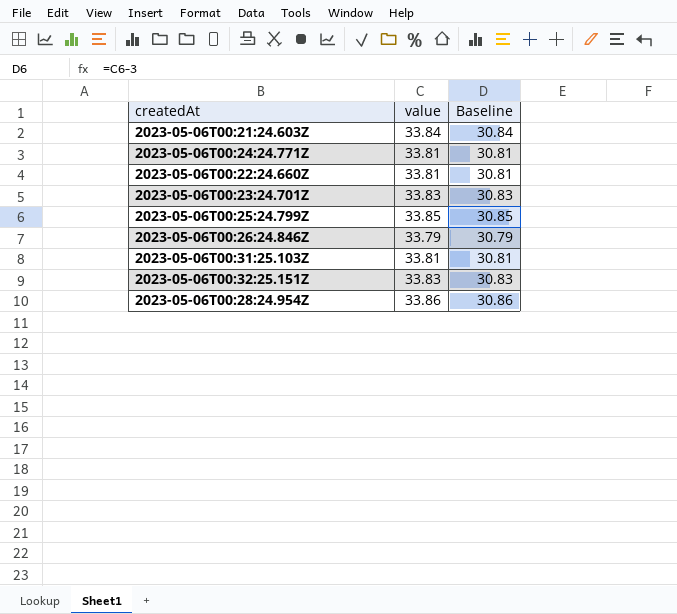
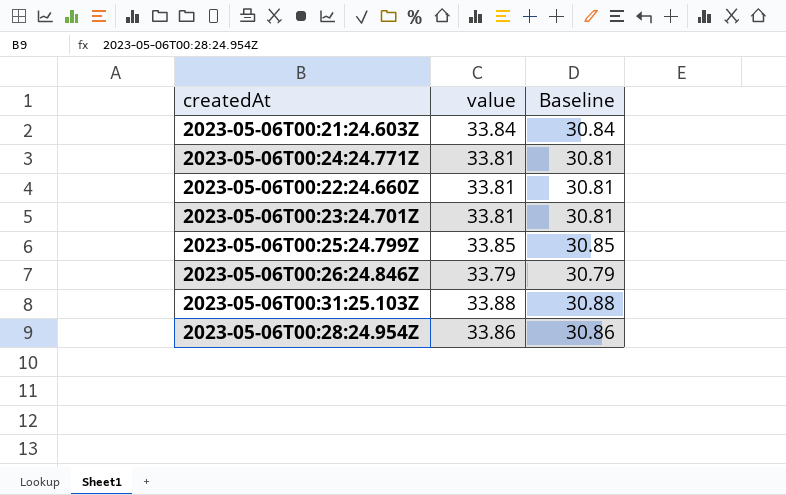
row 2023-05-06T00:32:25.151Z: 33.83 | 30.83 -> none
2023-05-06T00:23:24.701Z | value: 33.83 -> 33.81
2023-05-06T00:23:24.701Z | Baseline: 30.83 -> 30.81
2023-05-06T00:31:25.103Z | value: 33.81 -> 33.88
2023-05-06T00:31:25.103Z | Baseline: 30.81 -> 30.88

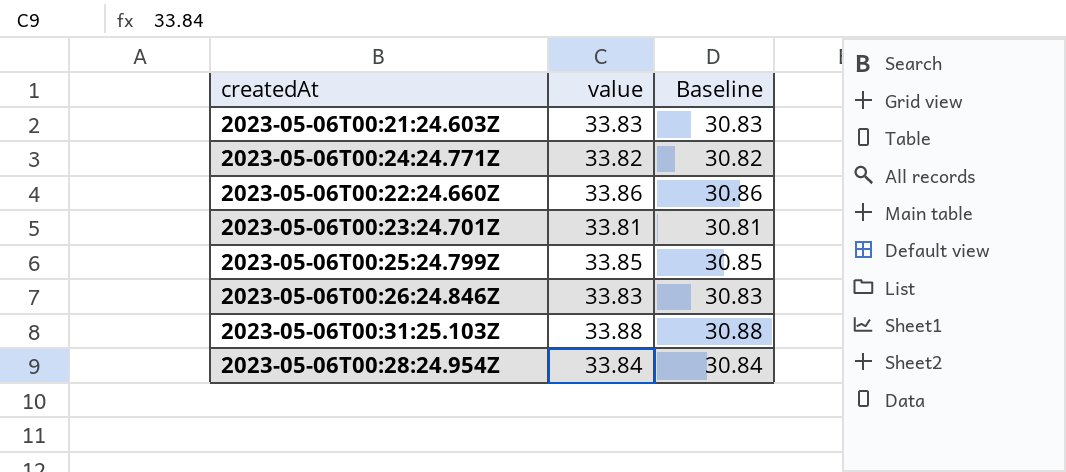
2023-05-06T00:21:24.603Z | value: 33.84 -> 33.83
2023-05-06T00:21:24.603Z | Baseline: 30.84 -> 30.83
2023-05-06T00:24:24.771Z | value: 33.81 -> 33.82
2023-05-06T00:24:24.771Z | Baseline: 30.81 -> 30.82
2023-05-06T00:22:24.660Z | value: 33.81 -> 33.86
2023-05-06T00:22:24.660Z | Baseline: 30.81 -> 30.86
2023-05-06T00:26:24.846Z | value: 33.79 -> 33.83
2023-05-06T00:26:24.846Z | Baseline: 30.79 -> 30.83
2023-05-06T00:28:24.954Z | value: 33.86 -> 33.84
2023-05-06T00:28:24.954Z | Baseline: 30.86 -> 30.84

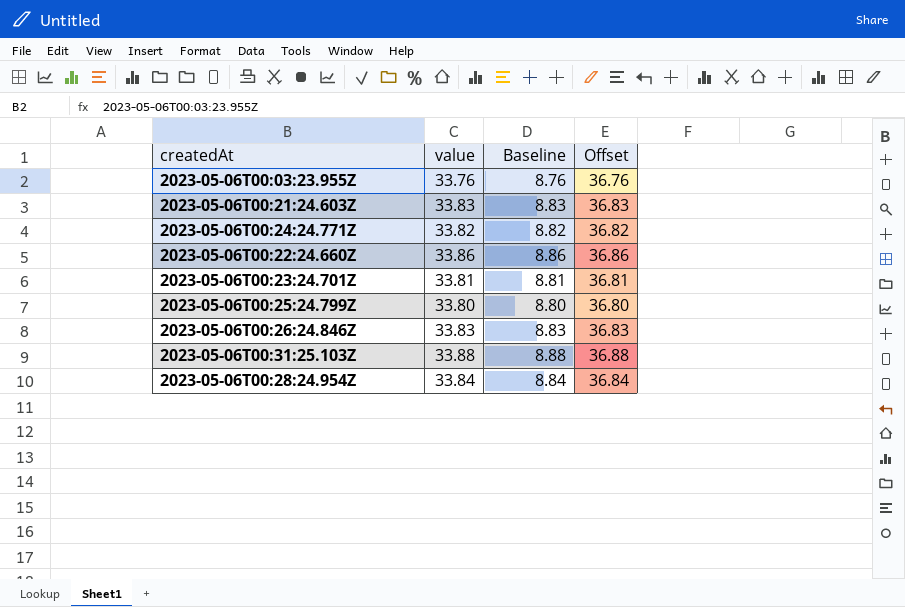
column Baseline | formula: [value] - 3 -> [value] - 25
column Offset | formula: none -> [value] + 3
row 2023-05-06T00:03:23.955Z: none -> 33.76 | 8.76 | 36.76
2023-05-06T00:25:24.799Z | value: 33.85 -> 33.80

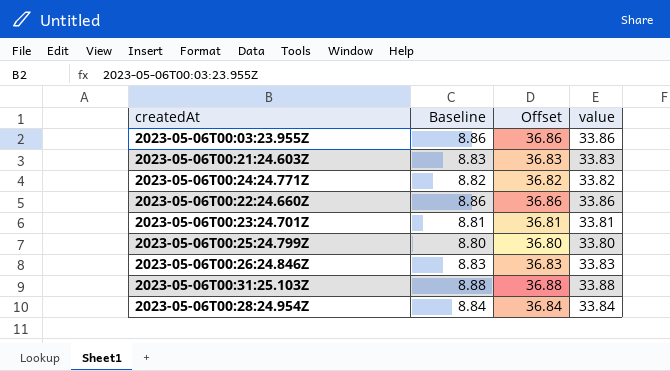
column value | position: 2 -> 4
2023-05-06T00:03:23.955Z | Baseline: 8.76 -> 8.86
2023-05-06T00:03:23.955Z | Offset: 36.76 -> 36.86
2023-05-06T00:03:23.955Z | value: 33.76 -> 33.86

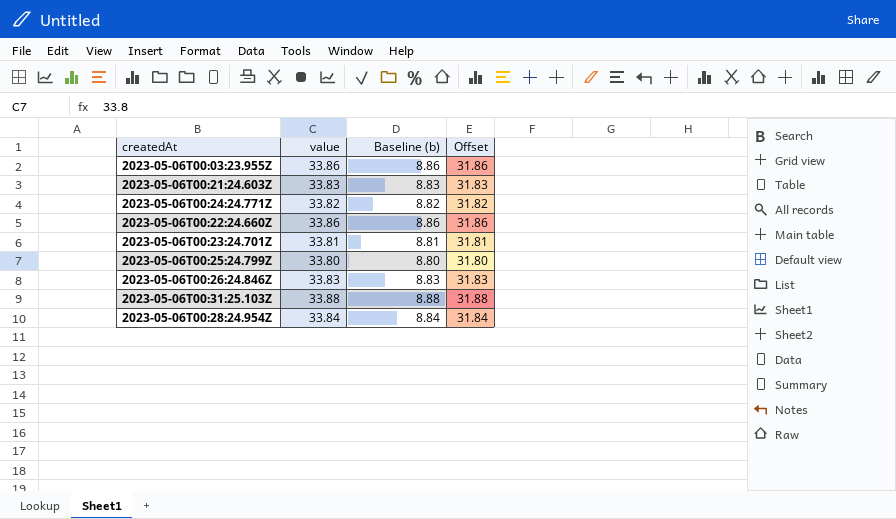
column value | position: 4 -> 2
column name: Baseline -> Baseline (b)
column Offset | formula: [value] + 3 -> [value] - 2

